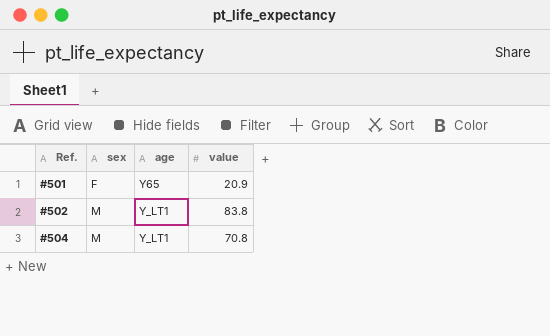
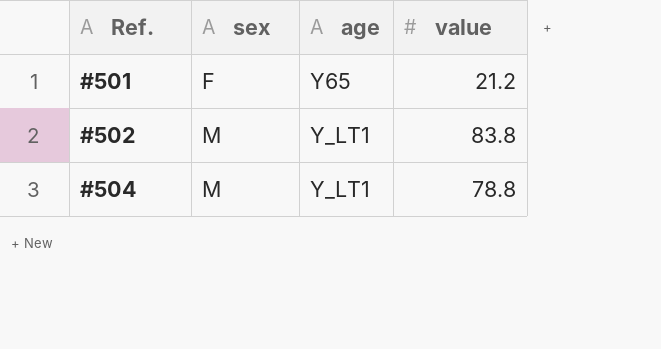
#501 | value: 20.9 -> 21.2
#504 | value: 70.8 -> 78.8

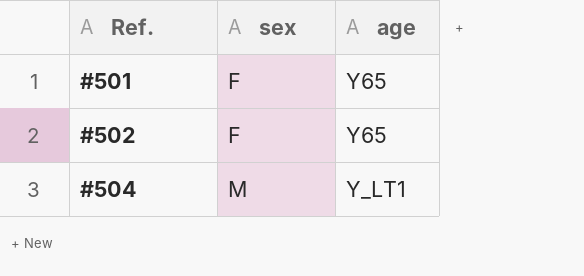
column value | position: 4 -> none
#502 | sex: M -> F
#502 | age: Y_LT1 -> Y65

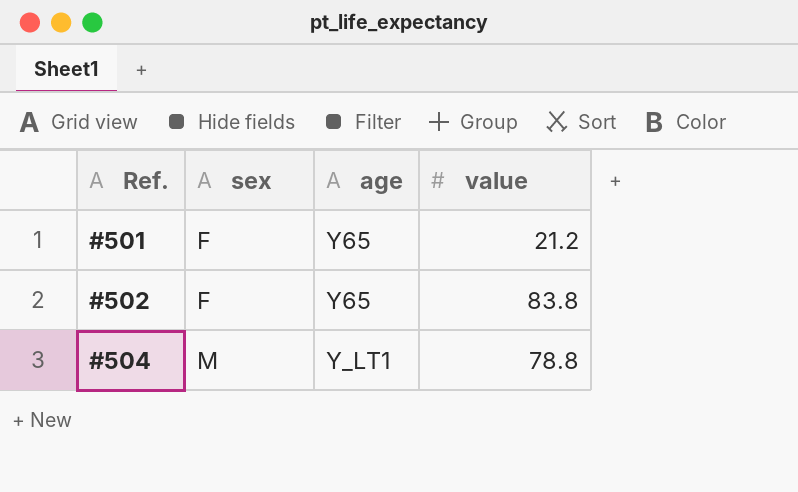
column value | position: none -> 4

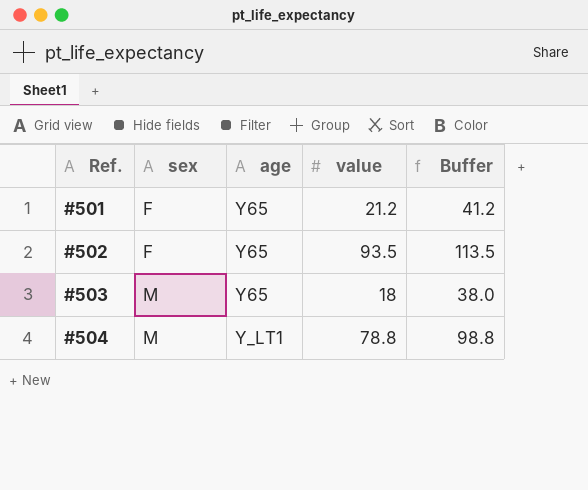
column Buffer | formula: none -> [value] + 20
#502 | value: 83.8 -> 93.5
row #503: none -> M | Y65 | 18 | 38.0

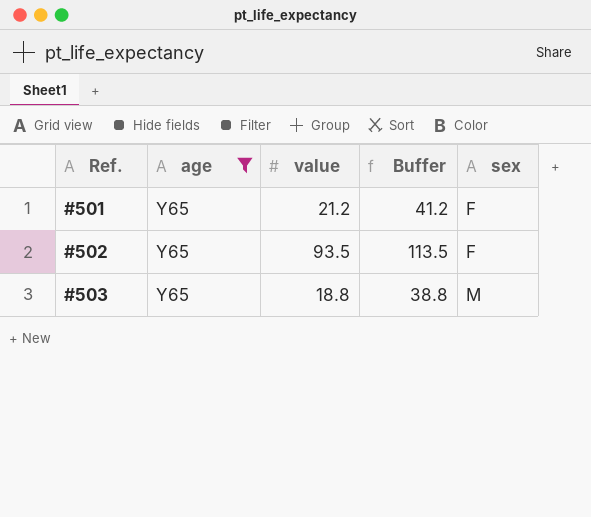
filter: none -> age = Y65
column sex | position: 2 -> 5
#503 | value: 18 -> 18.8
#503 | Buffer: 38.0 -> 38.8

